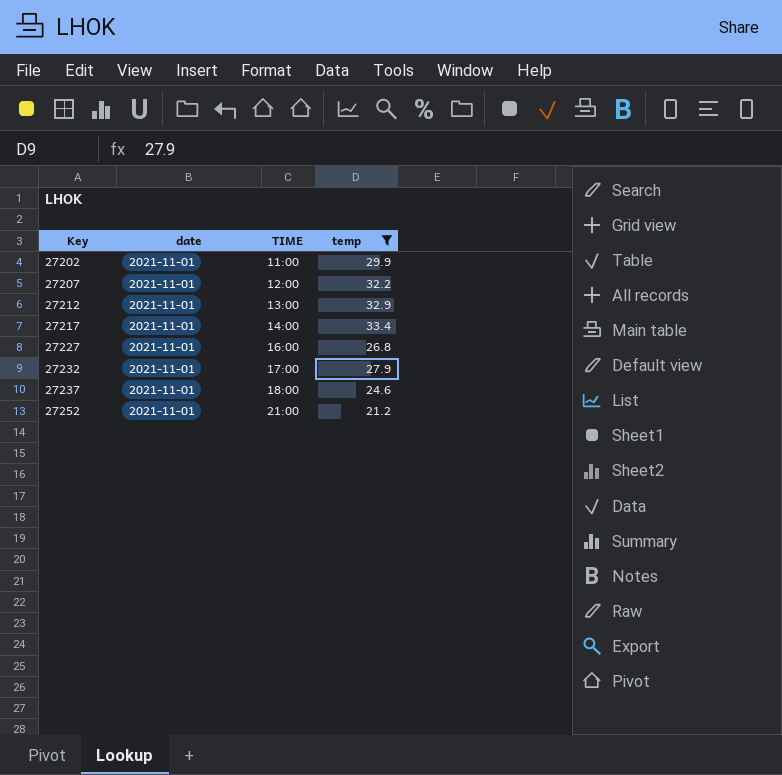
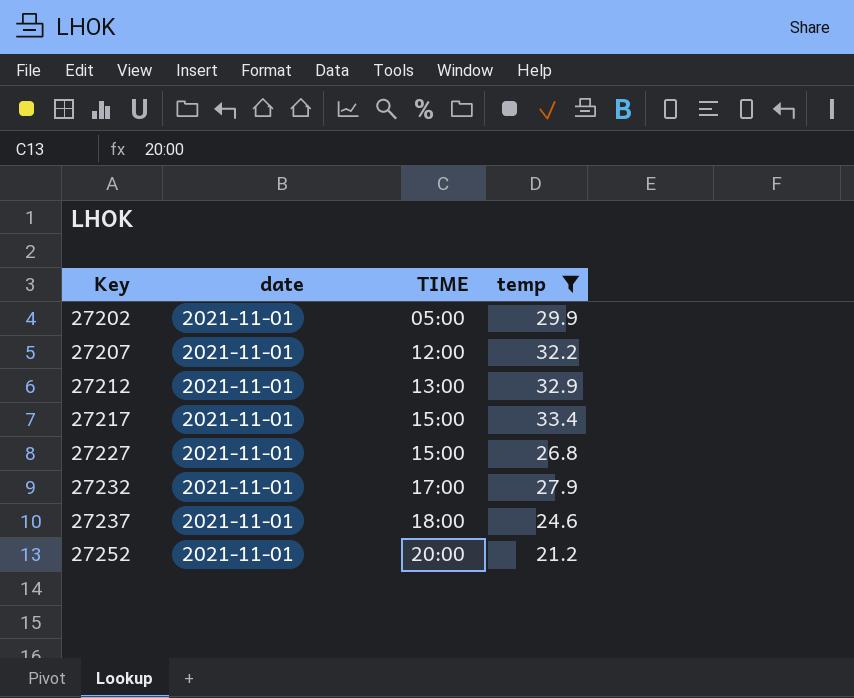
27202 | TIME: 11:00 -> 05:00
27217 | TIME: 14:00 -> 15:00
27227 | TIME: 16:00 -> 15:00
27252 | TIME: 21:00 -> 20:00

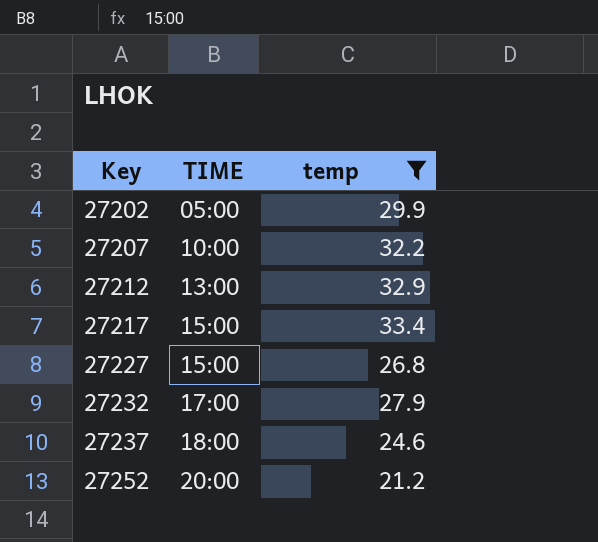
column date | position: 2 -> none
27207 | TIME: 12:00 -> 10:00

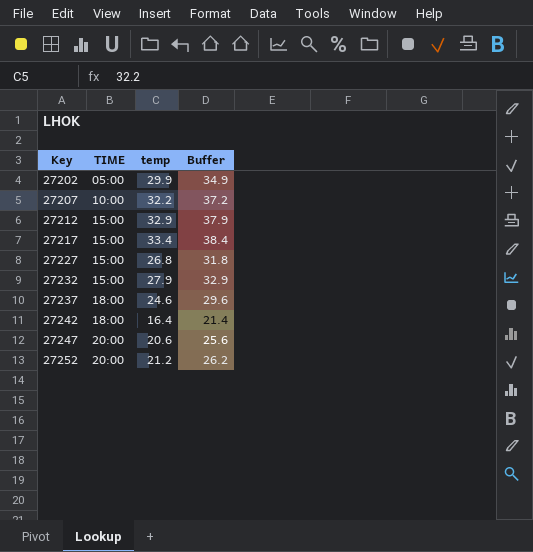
filter: temp >= 21.2 -> none
column Buffer | formula: none -> [temp] + 5
27212 | TIME: 13:00 -> 15:00
27232 | TIME: 17:00 -> 15:00

